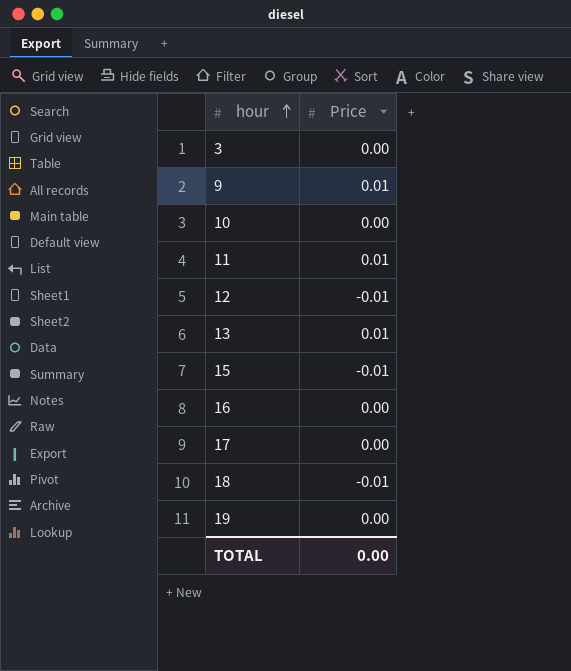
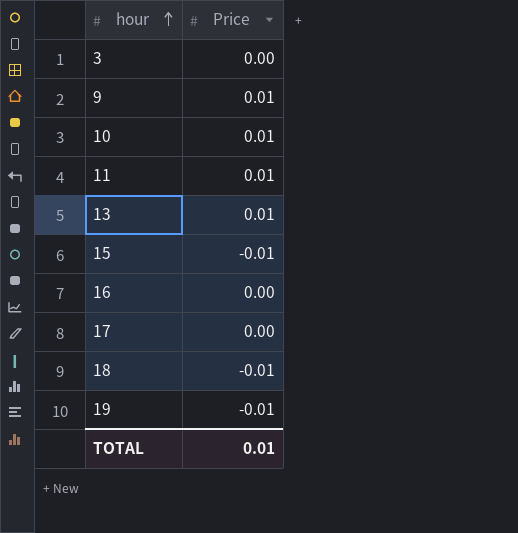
row 12: -0.01 -> none
10 | Price: 0.00 -> 0.01
19 | Price: 0.00 -> -0.01
TOTAL | Price: 0.00 -> 0.01

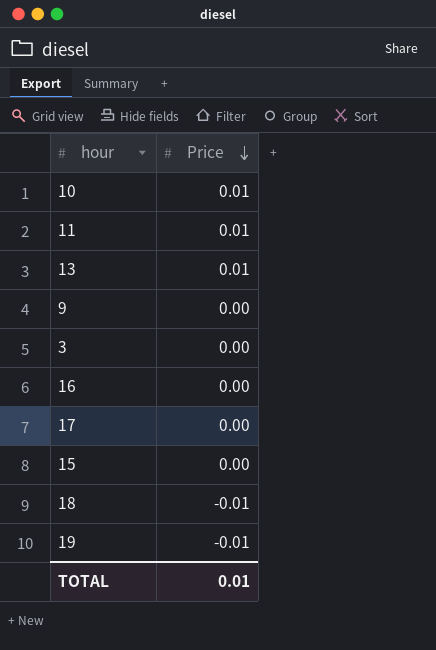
row order: hour ascending -> Price descending
9 | Price: 0.01 -> 0.00
15 | Price: -0.01 -> 0.00

